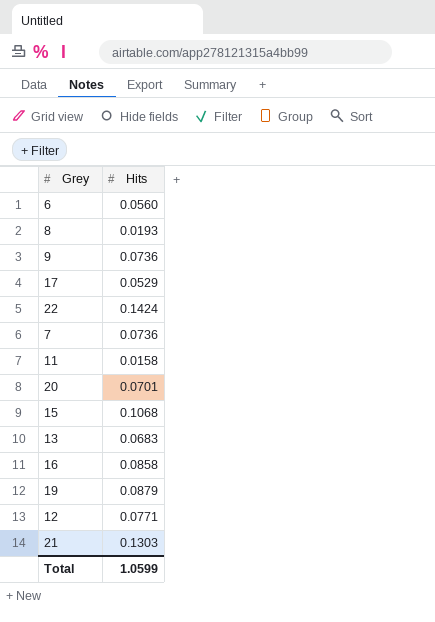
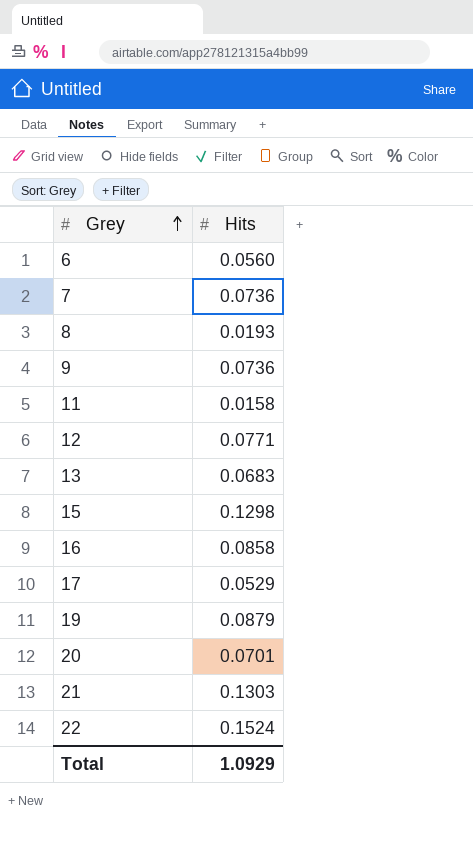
row order: none -> Grey ascending
15 | Hits: 0.1068 -> 0.1298
22 | Hits: 0.1424 -> 0.1524
Total | Hits: 1.0599 -> 1.0929

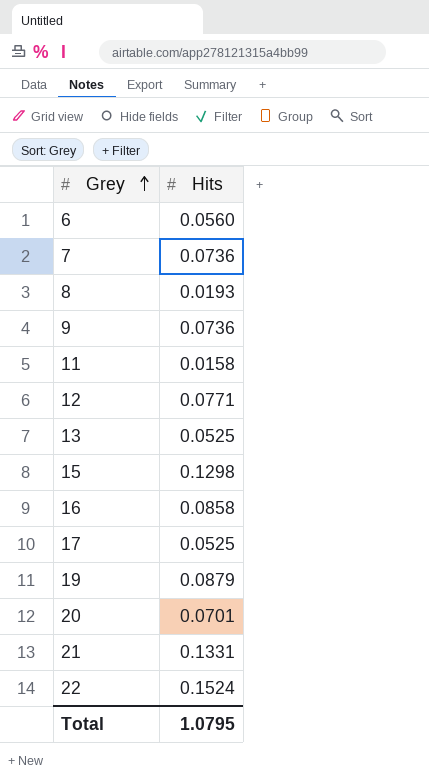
13 | Hits: 0.0683 -> 0.0525
17 | Hits: 0.0529 -> 0.0525
21 | Hits: 0.1303 -> 0.1331
Total | Hits: 1.0929 -> 1.0795

